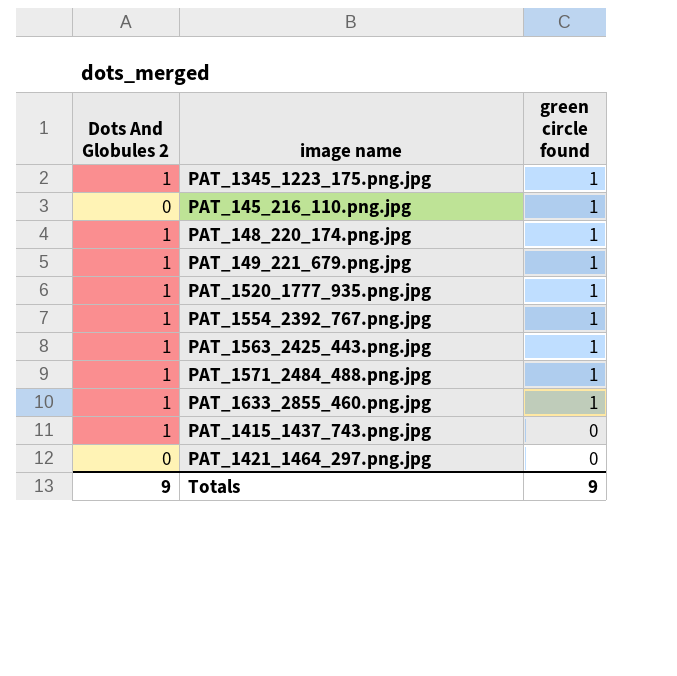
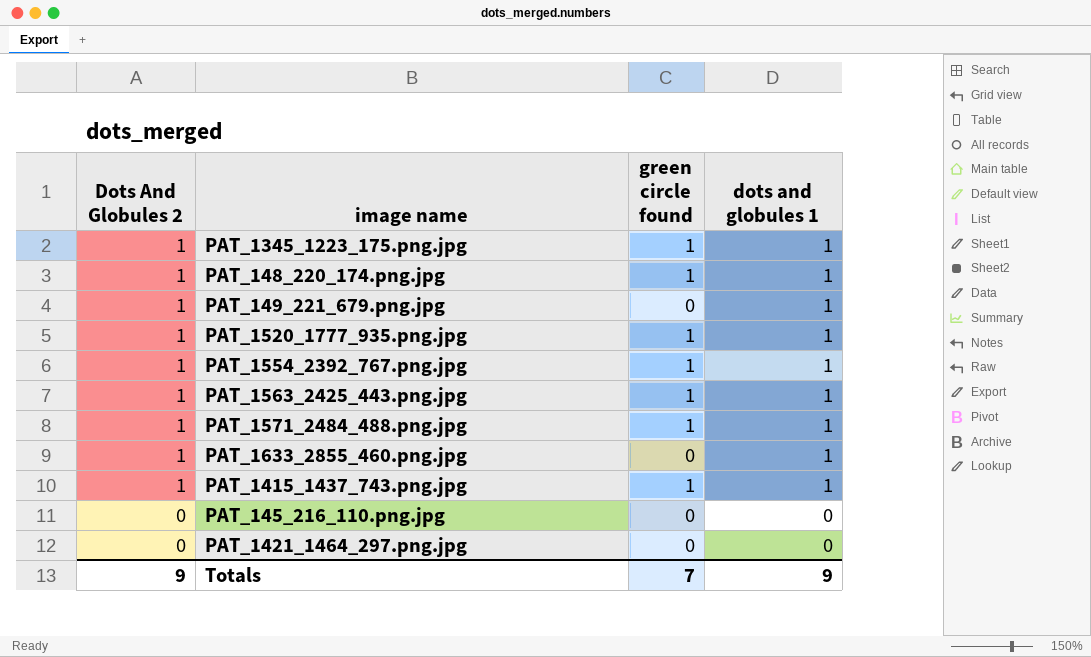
row order: green circle found descending -> Dots And Globules 2 descending
column dots and globules 1 | position: none -> 4
PAT_149_221_679.png.jpg | green circle found: 1 -> 0
PAT_1633_2855_460.png.jpg | green circle found: 1 -> 0
PAT_1415_1437_743.png.jpg | green circle found: 0 -> 1
PAT_145_216_110.png.jpg | green circle found: 1 -> 0
Totals | green circle found: 9 -> 7

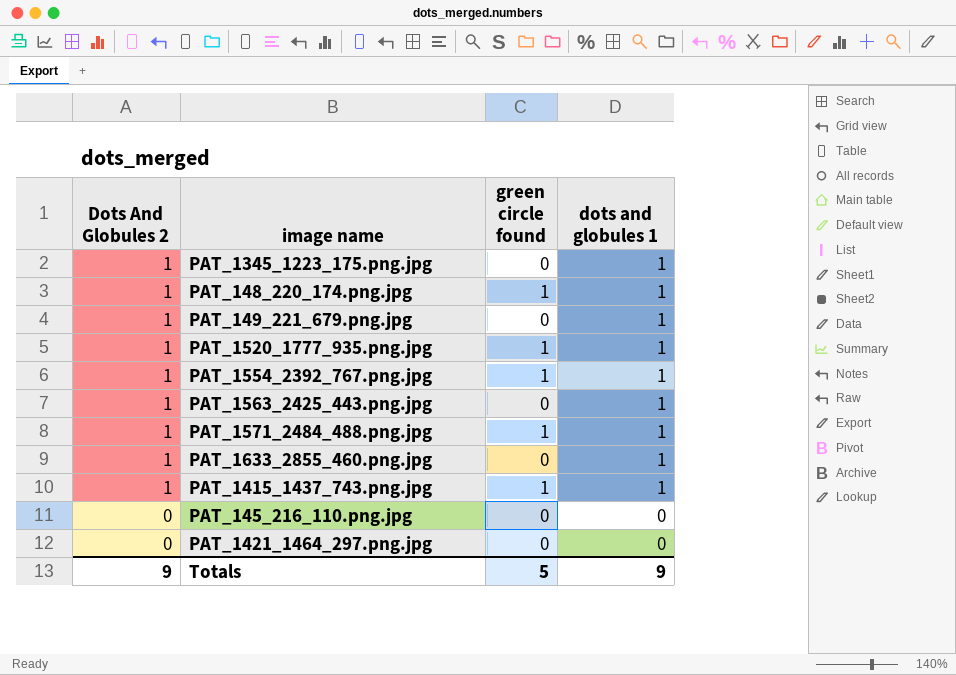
PAT_1345_1223_175.png.jpg | green circle found: 1 -> 0
PAT_1563_2425_443.png.jpg | green circle found: 1 -> 0
Totals | green circle found: 7 -> 5

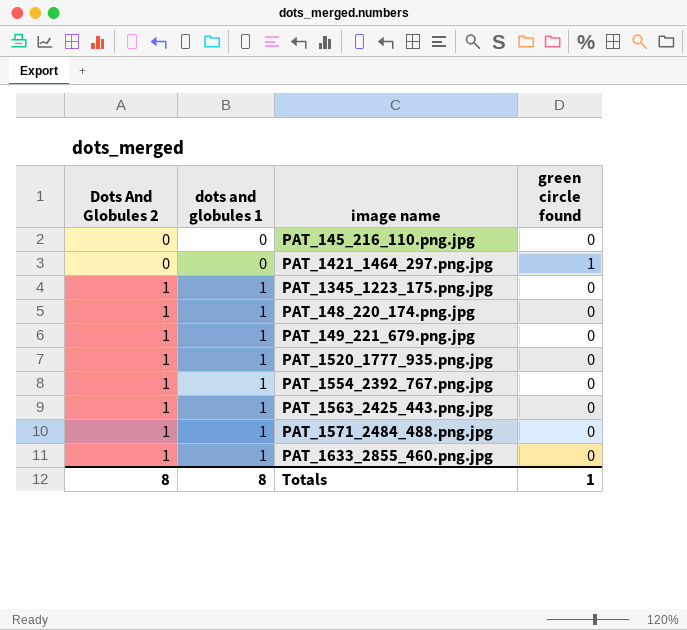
row order: Dots And Globules 2 descending -> Dots And Globules 2 ascending
column dots and globules 1 | position: 4 -> 2
row PAT_1415_1437_743.png.jpg: 1 | 1 | 1 -> none
PAT_1421_1464_297.png.jpg | green circle found: 0 -> 1
PAT_148_220_174.png.jpg | green circle found: 1 -> 0
PAT_1520_1777_935.png.jpg | green circle found: 1 -> 0
PAT_1554_2392_767.png.jpg | green circle found: 1 -> 0
PAT_1571_2484_488.png.jpg | green circle found: 1 -> 0
Totals | Dots And Globules 2: 9 -> 8
Totals | dots and globules 1: 9 -> 8
Totals | green circle found: 5 -> 1

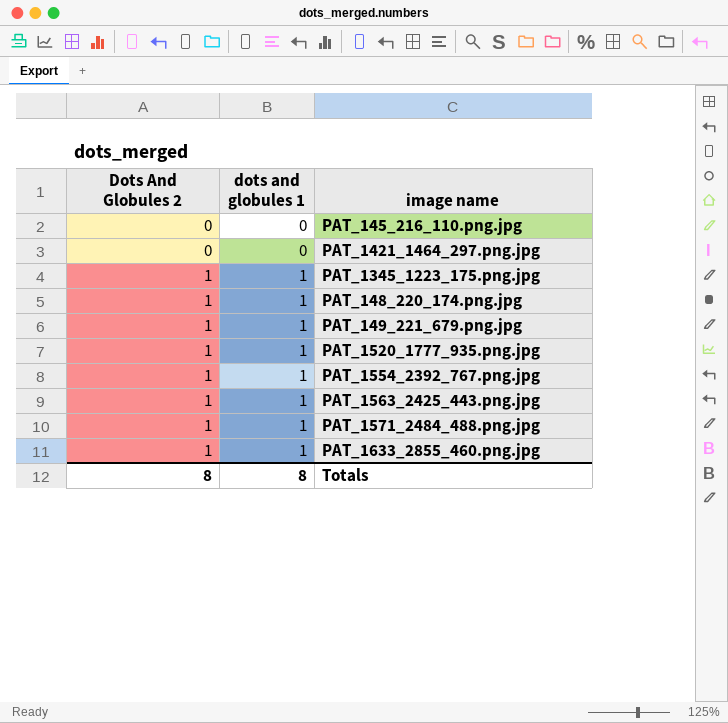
column green circle found | position: 4 -> none

